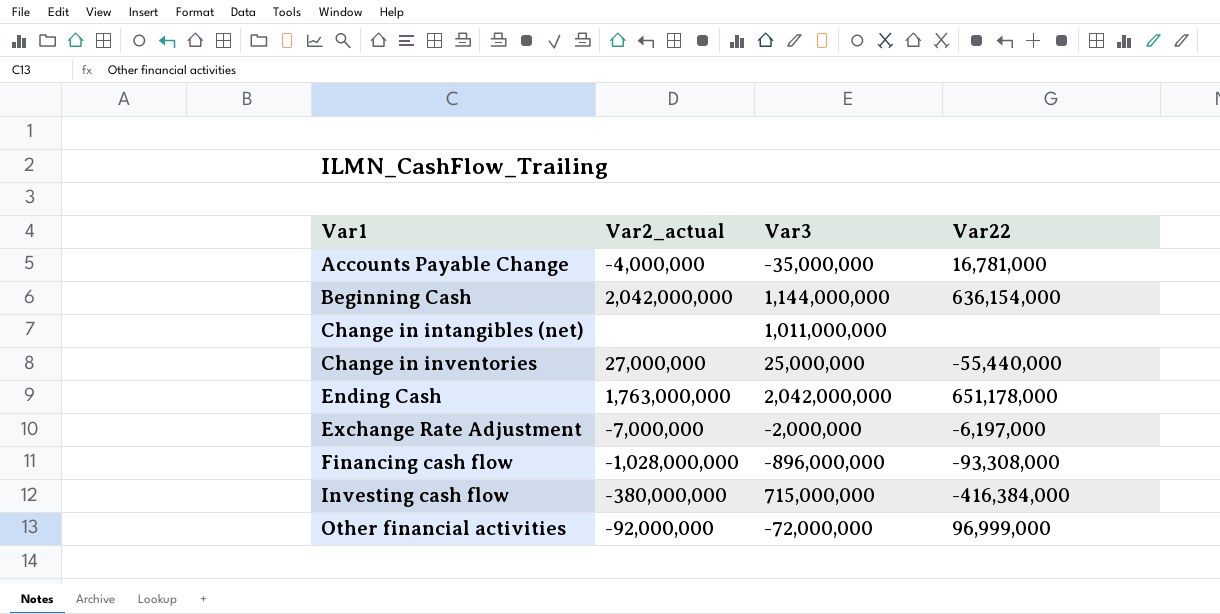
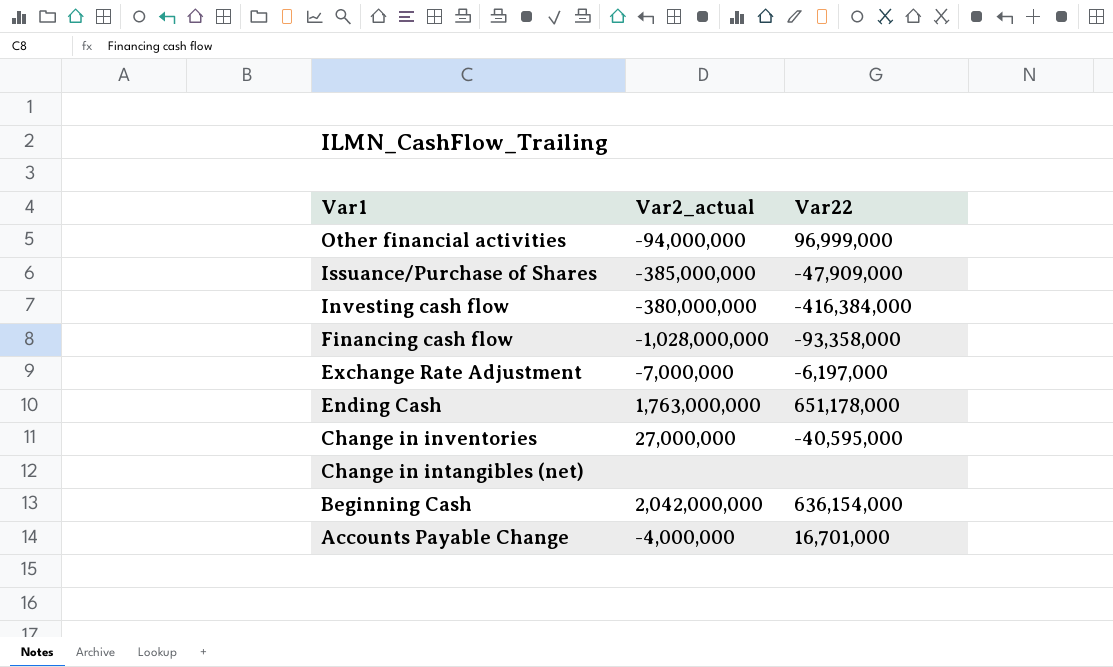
row order: Var1 ascending -> Var1 descending
column Var3 | position: 3 -> none
Other financial activities | Var2_actual: -92,000,000 -> -94,000,000
row Issuance/Purchase of Shares: none -> -385,000,000 | -47,909,000
Financing cash flow | Var22: -93,308,000 -> -93,358,000
Change in inventories | Var22: -55,440,000 -> -40,595,000
Accounts Payable Change | Var22: 16,781,000 -> 16,701,000

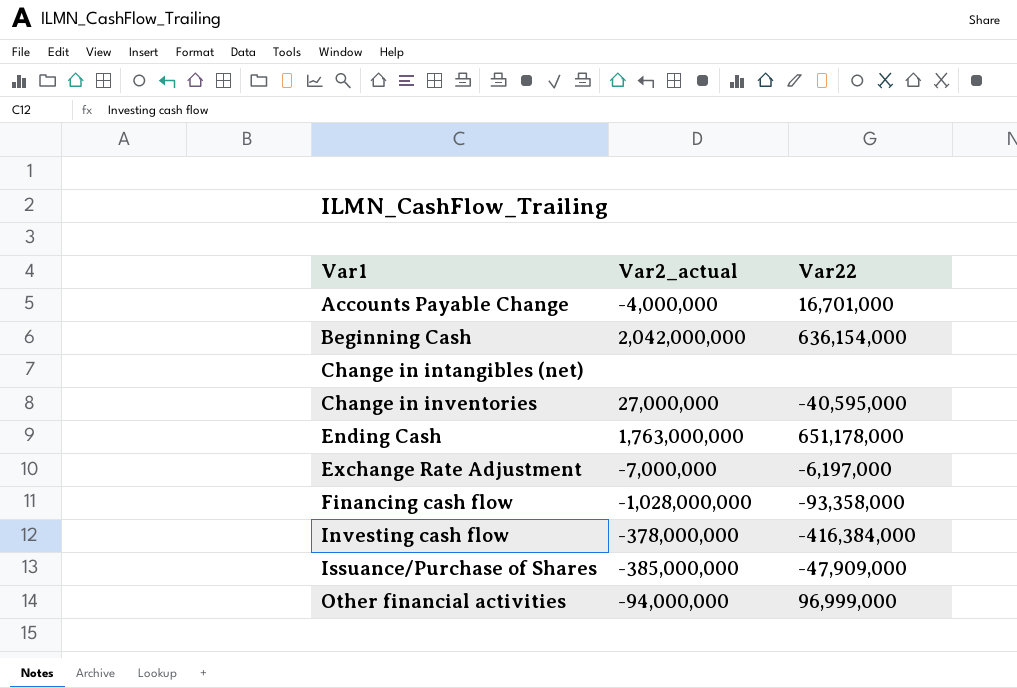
row order: Var1 descending -> Var1 ascending
Investing cash flow | Var2_actual: -380,000,000 -> -378,000,000

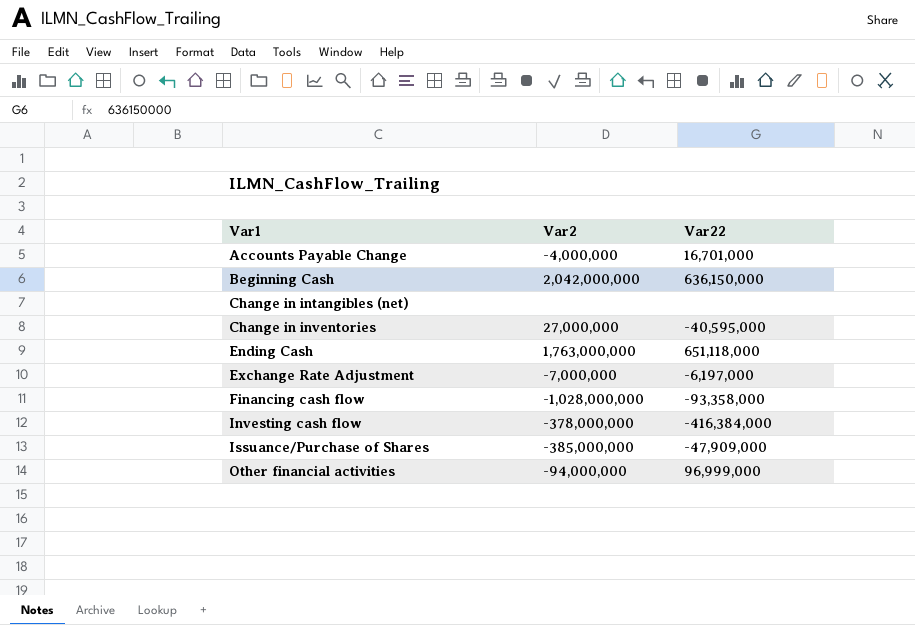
column name: Var2_actual -> Var2
Beginning Cash | Var22: 636,154,000 -> 636,150,000
Ending Cash | Var22: 651,178,000 -> 651,118,000

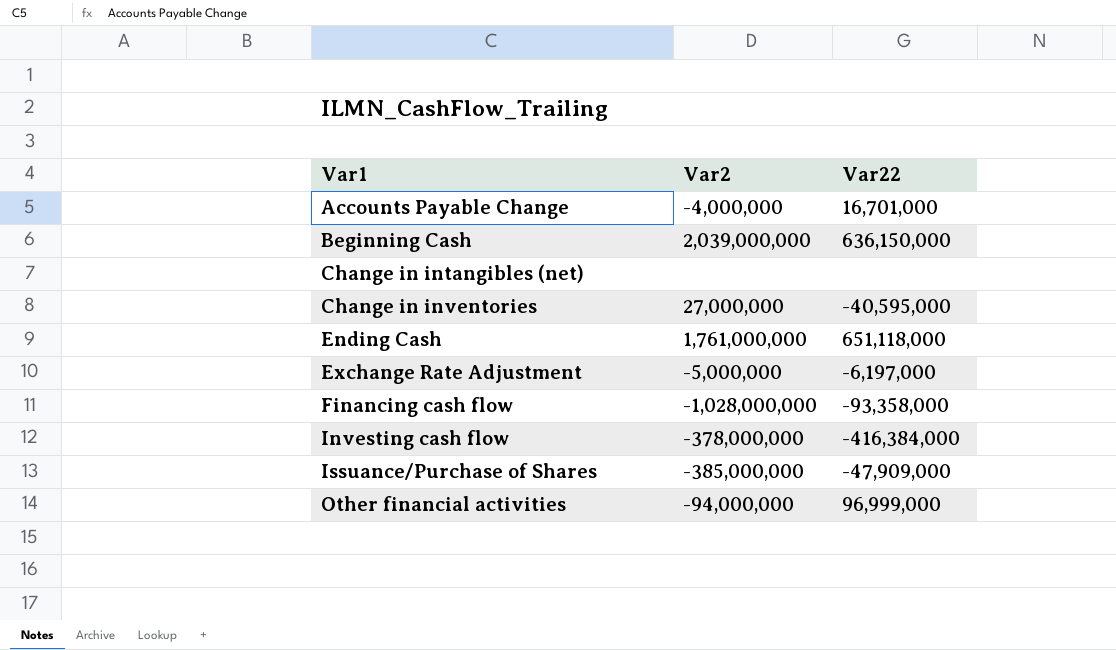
Beginning Cash | Var2: 2,042,000,000 -> 2,039,000,000
Ending Cash | Var2: 1,763,000,000 -> 1,761,000,000
Exchange Rate Adjustment | Var2: -7,000,000 -> -5,000,000

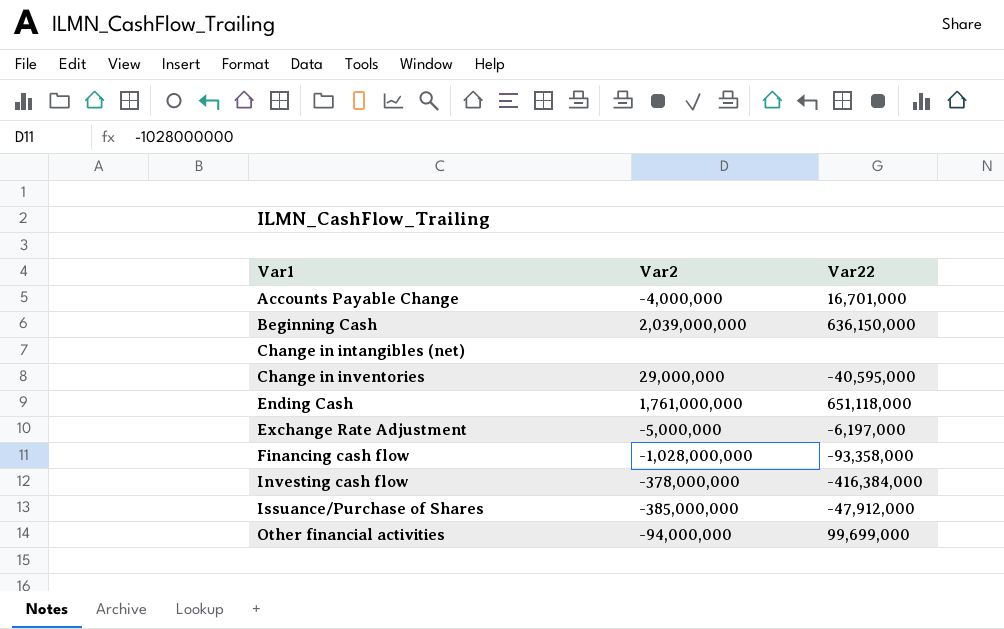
Change in inventories | Var2: 27,000,000 -> 29,000,000
Issuance/Purchase of Shares | Var22: -47,909,000 -> -47,912,000
Other financial activities | Var22: 96,999,000 -> 99,699,000

